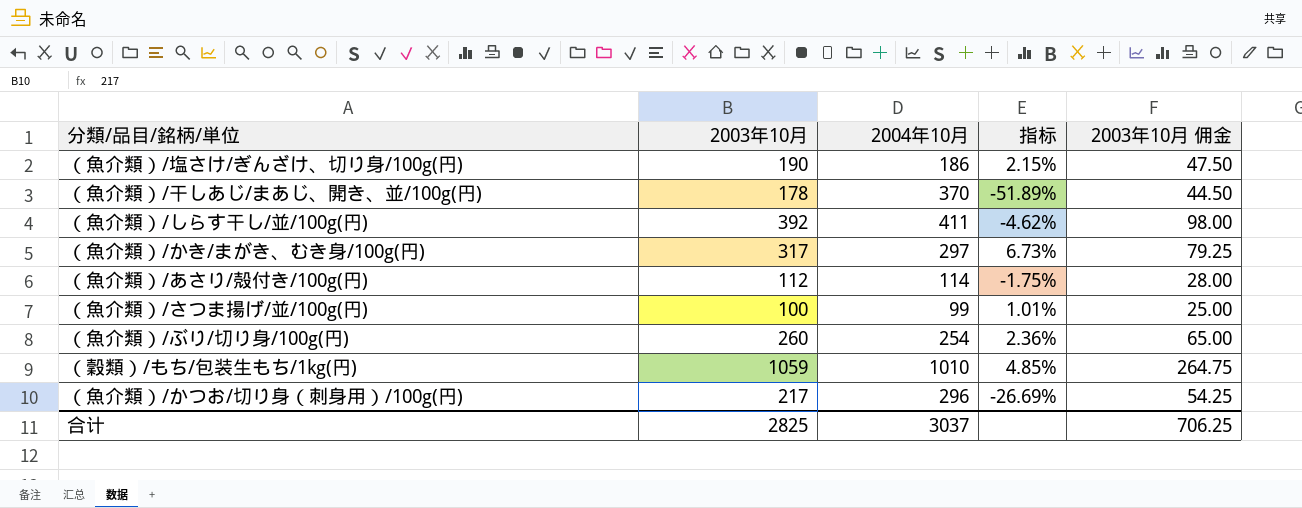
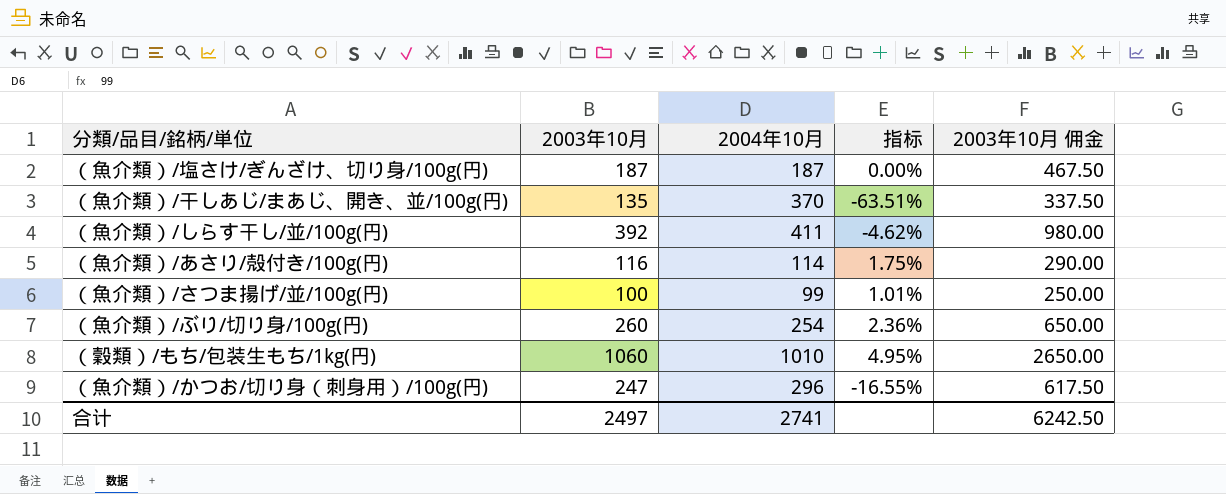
column 2003年10月 佣金 | formula: [2003年10月] * 0.25 -> [2003年10月] * 2.5
row （魚介類）/かき/まがき、むき身/100g(円): 317 | 297 | 6.73% | 79.25 -> none
（魚介類）/塩さけ/ぎんざけ、切り身/100g(円) | 2003年10月: 190 -> 187
（魚介類）/塩さけ/ぎんざけ、切り身/100g(円) | 2004年10月: 186 -> 187
（魚介類）/塩さけ/ぎんざけ、切り身/100g(円) | 指标: 2.15% -> 0.00%
（魚介類）/干しあじ/まあじ、開き、並/100g(円) | 2003年10月: 178 -> 135
（魚介類）/干しあじ/まあじ、開き、並/100g(円) | 指标: -51.89% -> -63.51%
（魚介類）/あさり/殻付き/100g(円) | 2003年10月: 112 -> 116
（魚介類）/あさり/殻付き/100g(円) | 指标: -1.75% -> 1.75%
（穀類）/もち/包装生もち/1kg(円) | 2003年10月: 1059 -> 1060
（穀類）/もち/包装生もち/1kg(円) | 指标: 4.85% -> 4.95%
（魚介類）/かつお/切り身（刺身用）/100g(円) | 2003年10月: 217 -> 247
（魚介類）/かつお/切り身（刺身用）/100g(円) | 指标: -26.69% -> -16.55%
合计 | 2003年10月: 2825 -> 2497
合计 | 2004年10月: 3037 -> 2741
合计 | 2003年10月 佣金: 706.25 -> 6242.50

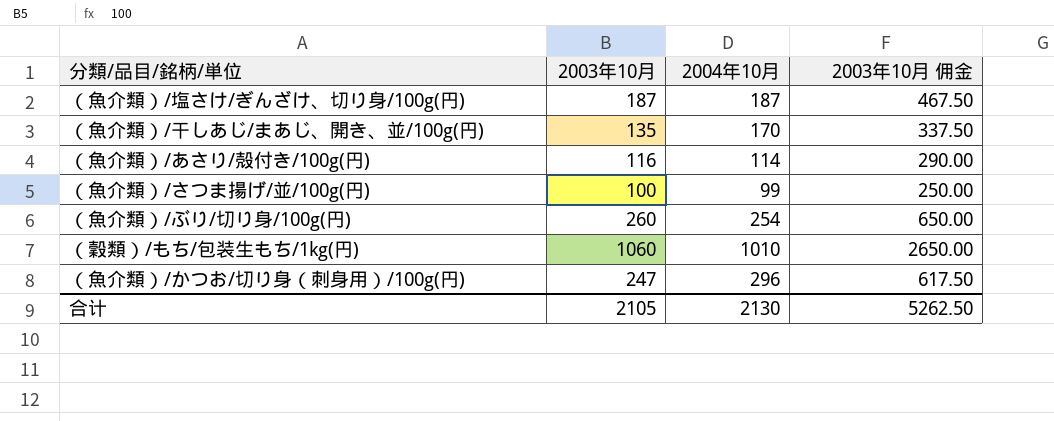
column 指标 | formula: ([2003年10月] - [2004年10月]) / [2004年10月] -> none
row （魚介類）/しらす干し/並/100g(円): 392 | 411 | -4.62% | 980.00 -> none
（魚介類）/干しあじ/まあじ、開き、並/100g(円) | 2004年10月: 370 -> 170
合计 | 2003年10月: 2497 -> 2105
合计 | 2004年10月: 2741 -> 2130
合计 | 2003年10月 佣金: 6242.50 -> 5262.50

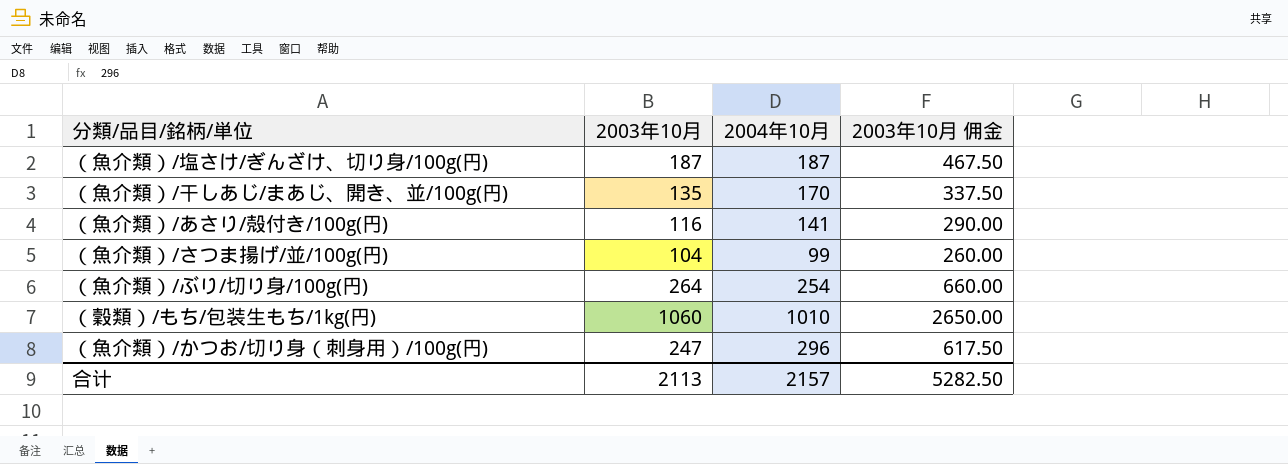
（魚介類）/あさり/殻付き/100g(円) | 2004年10月: 114 -> 141
（魚介類）/さつま揚げ/並/100g(円) | 2003年10月: 100 -> 104
（魚介類）/さつま揚げ/並/100g(円) | 2003年10月 佣金: 250.00 -> 260.00
（魚介類）/ぶり/切り身/100g(円) | 2003年10月: 260 -> 264
（魚介類）/ぶり/切り身/100g(円) | 2003年10月 佣金: 650.00 -> 660.00
合计 | 2003年10月: 2105 -> 2113
合计 | 2004年10月: 2130 -> 2157
合计 | 2003年10月 佣金: 5262.50 -> 5282.50

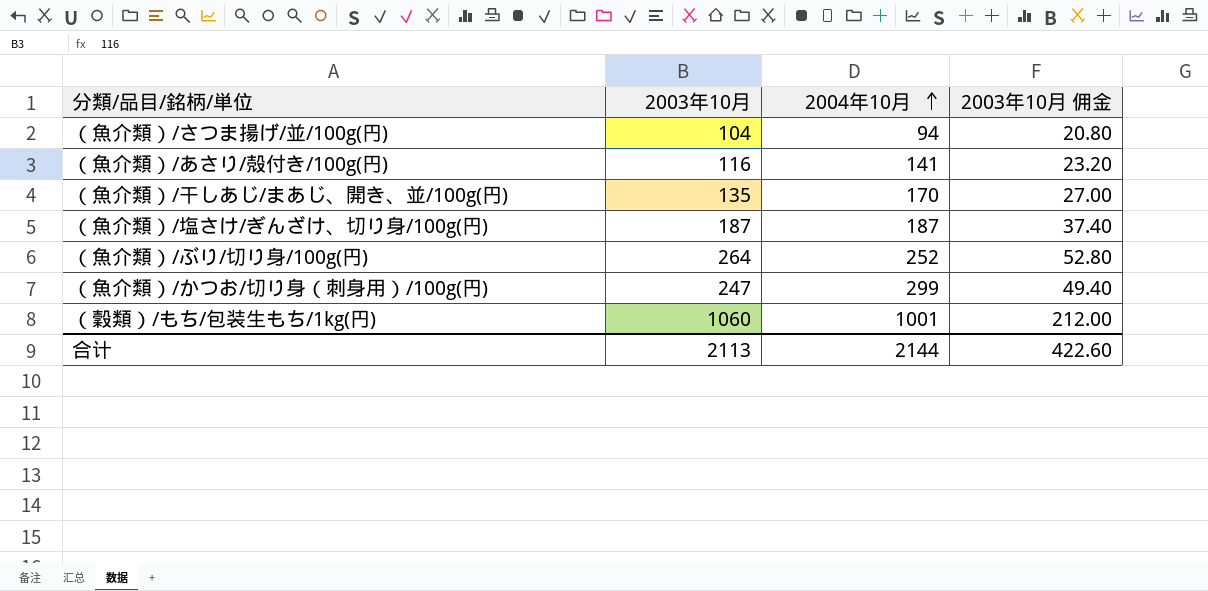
row order: none -> 2004年10月 ascending
column 2003年10月 佣金 | formula: [2003年10月] * 2.5 -> [2003年10月] * 0.2
（魚介類）/さつま揚げ/並/100g(円) | 2004年10月: 99 -> 94
（魚介類）/ぶり/切り身/100g(円) | 2004年10月: 254 -> 252
（魚介類）/かつお/切り身（刺身用）/100g(円) | 2004年10月: 296 -> 299
（穀類）/もち/包装生もち/1kg(円) | 2004年10月: 1010 -> 1001
合计 | 2004年10月: 2157 -> 2144
合计 | 2003年10月 佣金: 5282.50 -> 422.60

